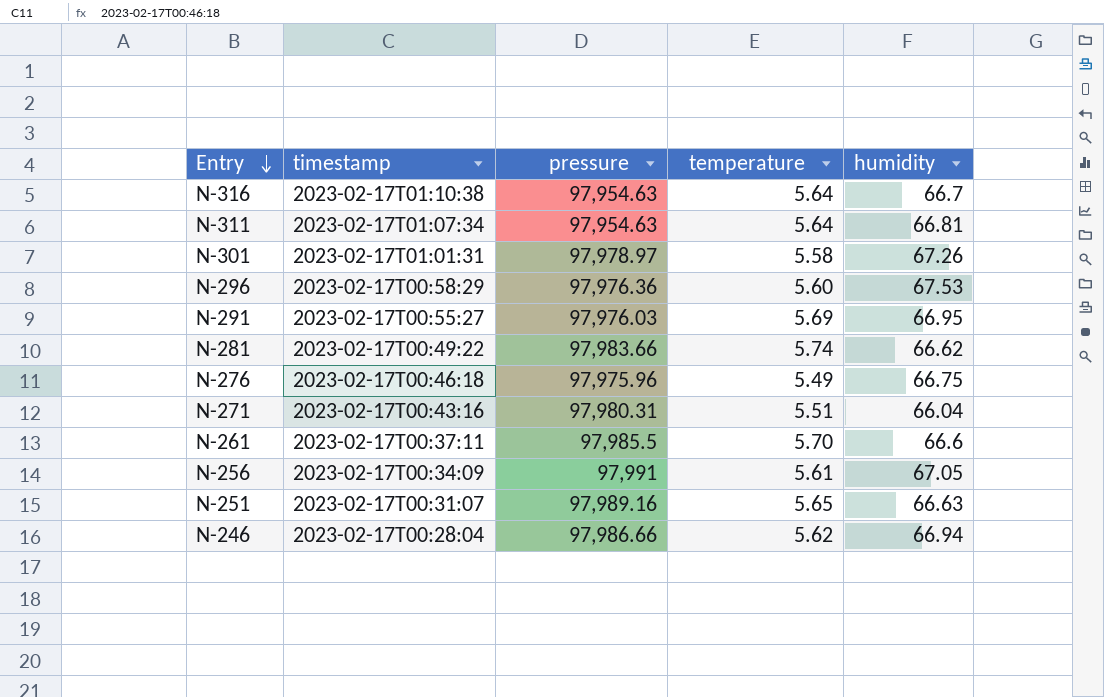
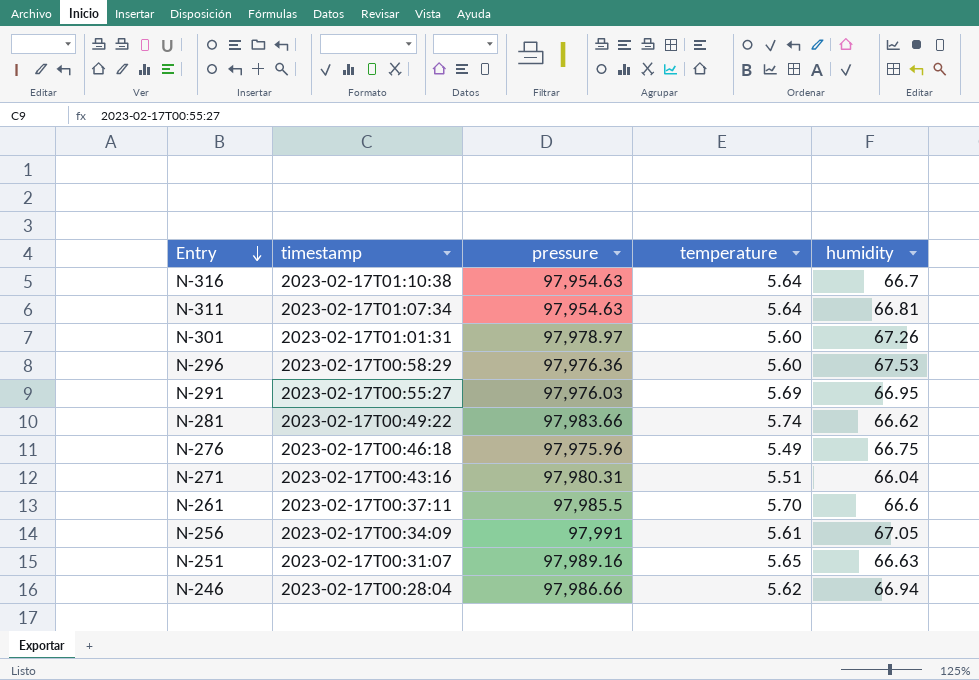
N-301 | temperature: 5.58 -> 5.60

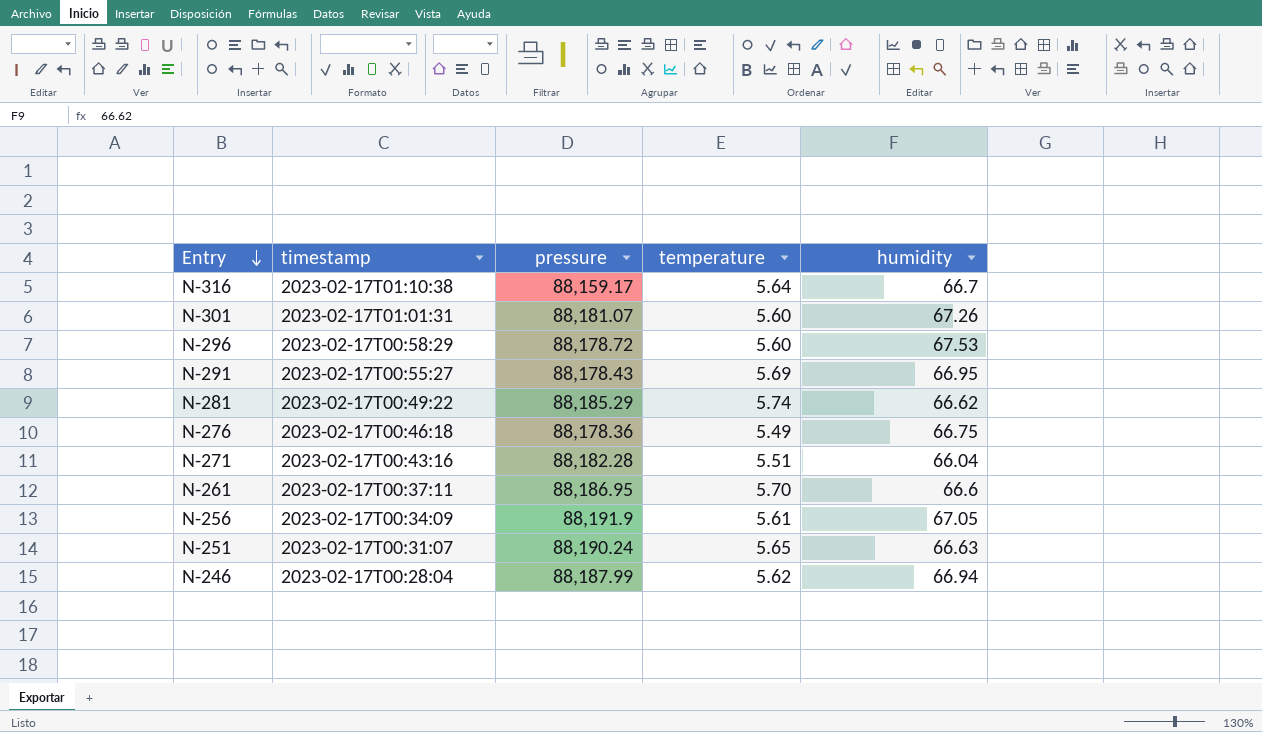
row N-311: 2023-02-17T01:07:34 | 97,954.63 | 5.64 | 66.81 -> none
N-316 | pressure: 97,954.63 -> 88,159.17
N-301 | pressure: 97,978.97 -> 88,181.07
N-296 | pressure: 97,976.36 -> 88,178.72
N-291 | pressure: 97,976.03 -> 88,178.43
N-281 | pressure: 97,983.66 -> 88,185.29
N-276 | pressure: 97,975.96 -> 88,178.36
N-271 | pressure: 97,980.31 -> 88,182.28
N-261 | pressure: 97,985.5 -> 88,186.95
N-256 | pressure: 97,991 -> 88,191.9
N-251 | pressure: 97,989.16 -> 88,190.24
N-246 | pressure: 97,986.66 -> 88,187.99

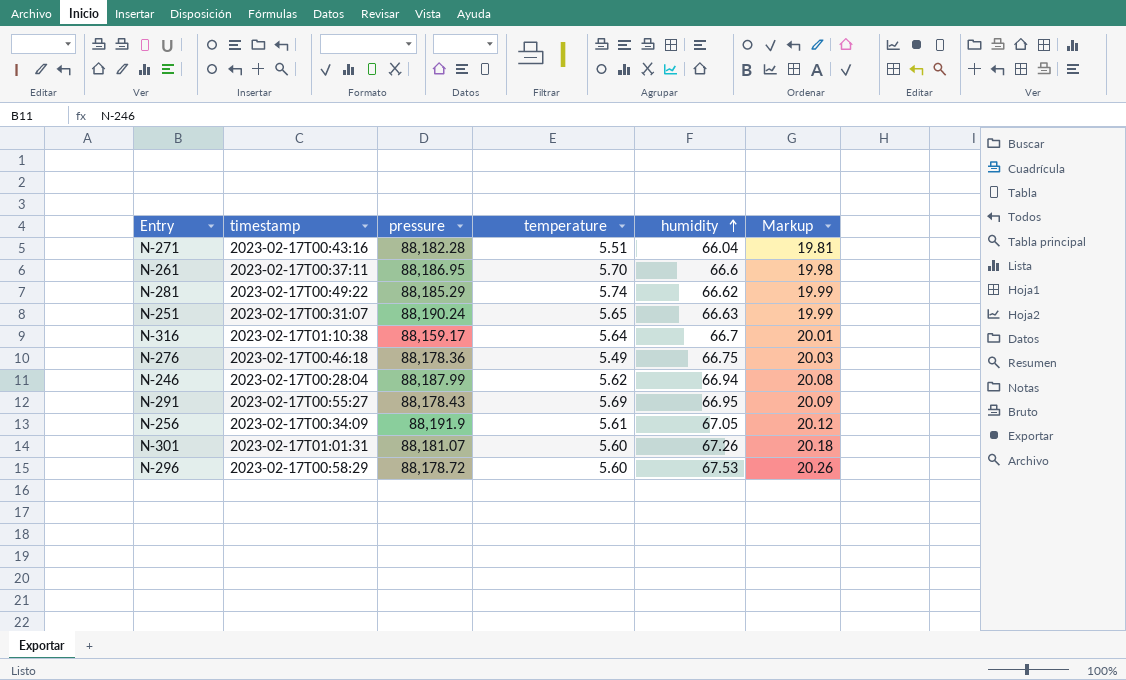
row order: Entry descending -> humidity ascending
column Markup | formula: none -> [humidity] * 0.3

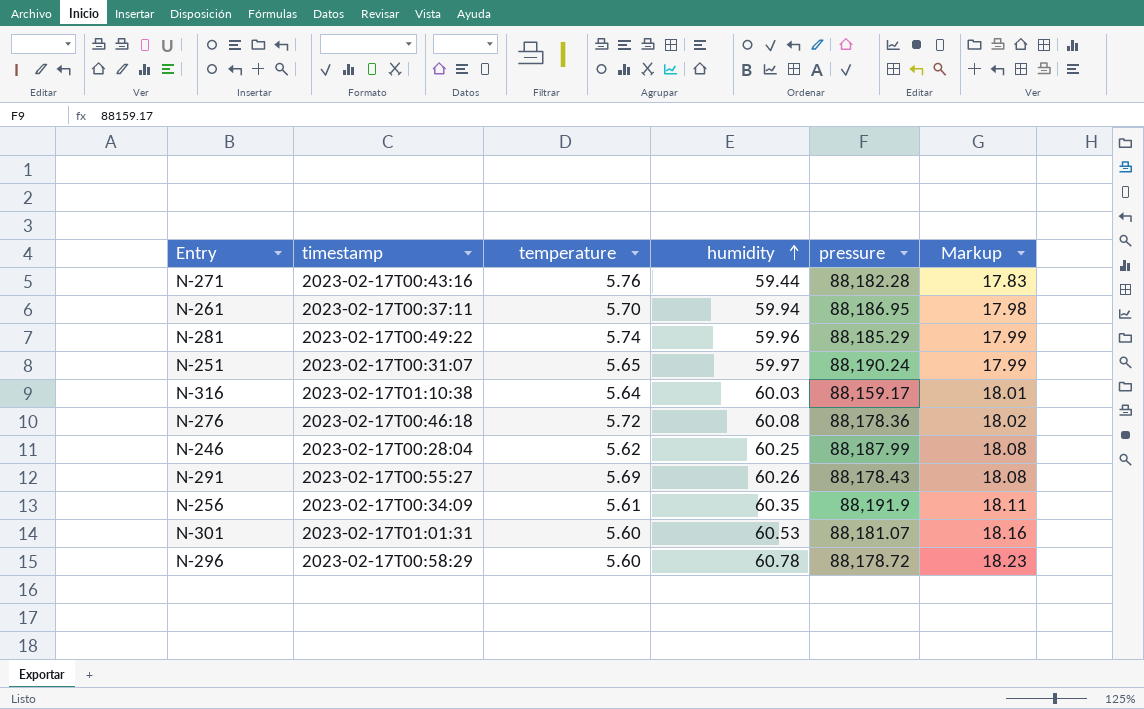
column pressure | position: 3 -> 5
N-271 | temperature: 5.51 -> 5.76
N-271 | humidity: 66.04 -> 59.44
N-271 | Markup: 19.81 -> 17.83
N-261 | humidity: 66.6 -> 59.94
N-261 | Markup: 19.98 -> 17.98
N-281 | humidity: 66.62 -> 59.96
N-281 | Markup: 19.99 -> 17.99
N-251 | humidity: 66.63 -> 59.97
N-251 | Markup: 19.99 -> 17.99
N-316 | humidity: 66.7 -> 60.03
N-316 | Markup: 20.01 -> 18.01
N-276 | temperature: 5.49 -> 5.72
N-276 | humidity: 66.75 -> 60.08
N-276 | Markup: 20.03 -> 18.02
N-246 | humidity: 66.94 -> 60.25
N-246 | Markup: 20.08 -> 18.08
N-291 | humidity: 66.95 -> 60.26
N-291 | Markup: 20.09 -> 18.08
N-256 | humidity: 67.05 -> 60.35
N-256 | Markup: 20.12 -> 18.11
N-301 | humidity: 67.26 -> 60.53
N-301 | Markup: 20.18 -> 18.16
N-296 | humidity: 67.53 -> 60.78
N-296 | Markup: 20.26 -> 18.23

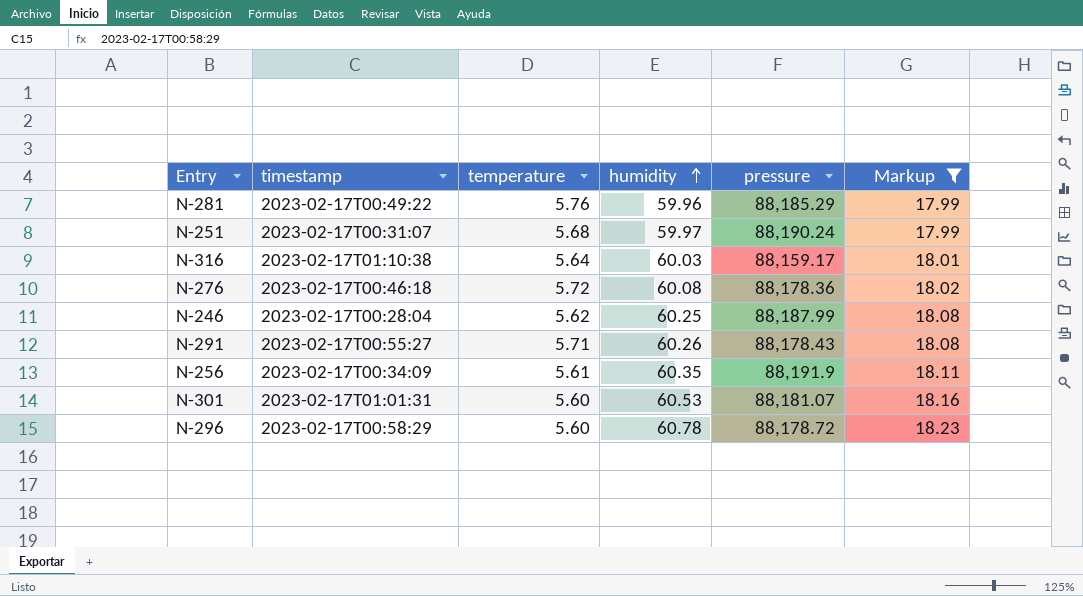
filter: none -> Markup >= 17.99
N-281 | temperature: 5.74 -> 5.76
N-251 | temperature: 5.65 -> 5.68
N-291 | temperature: 5.69 -> 5.71

